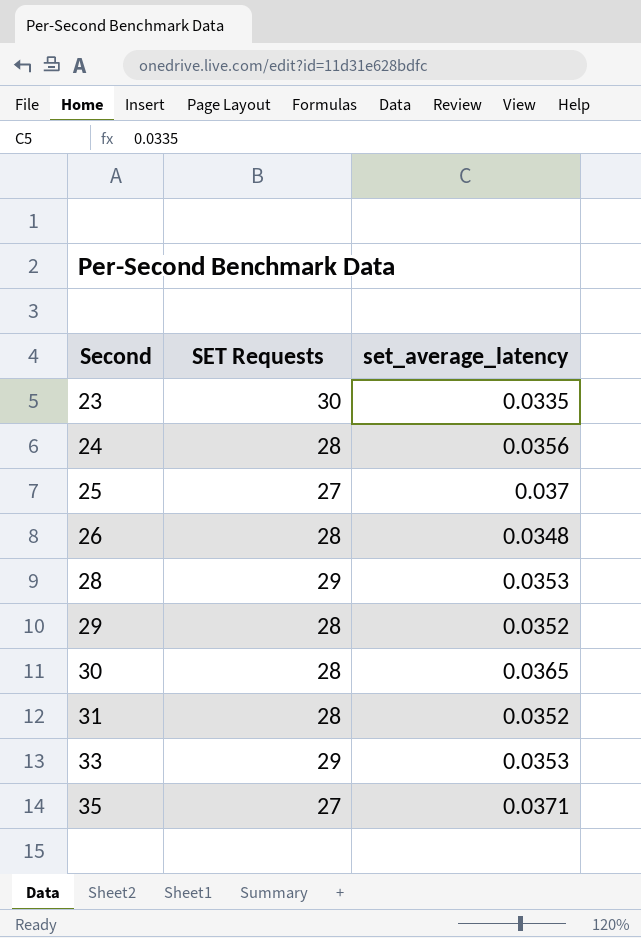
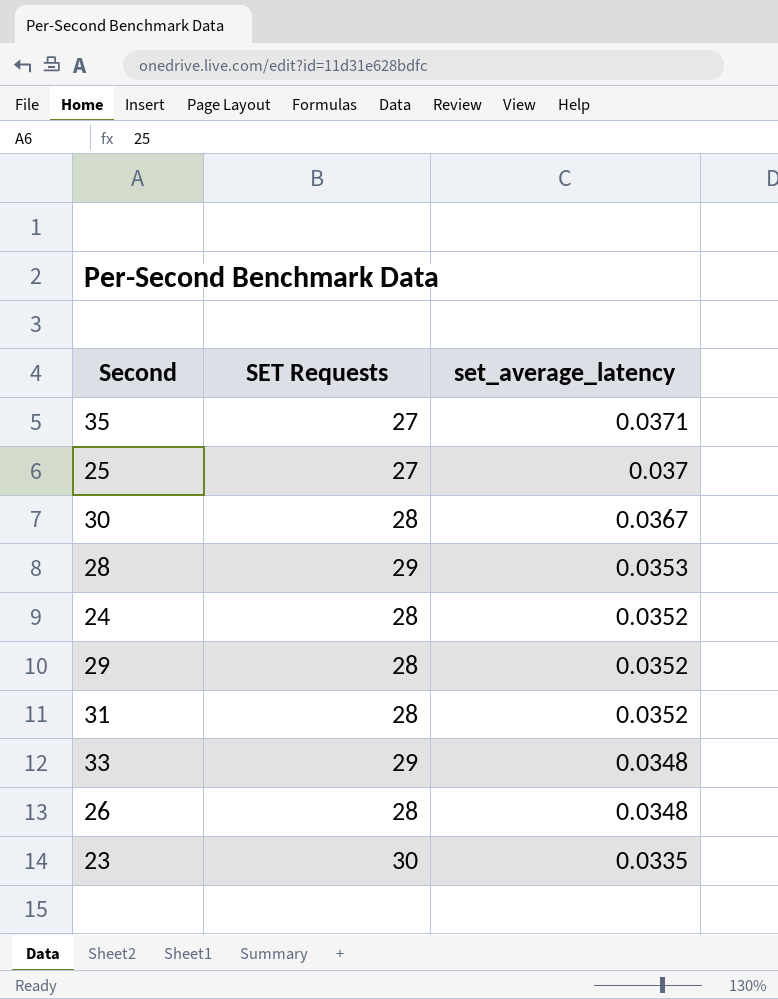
row order: Second ascending -> set_average_latency descending
30 | set_average_latency: 0.0365 -> 0.0367
24 | set_average_latency: 0.0356 -> 0.0352
33 | set_average_latency: 0.0353 -> 0.0348

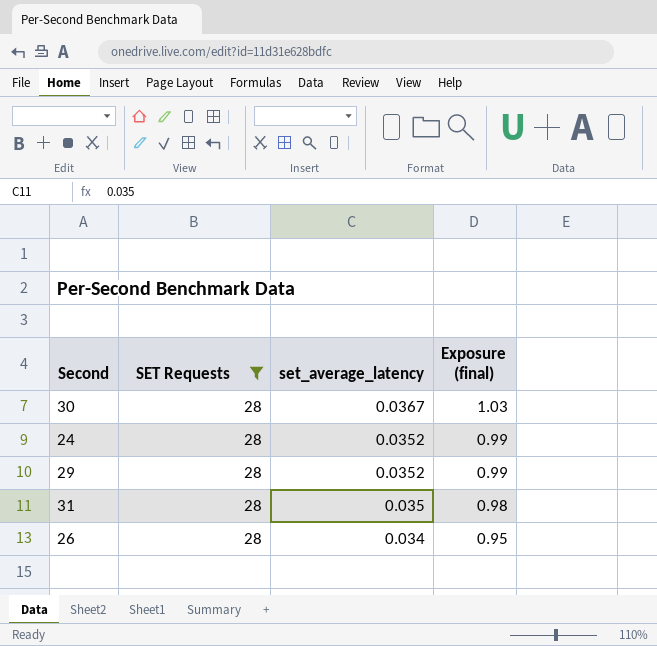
filter: none -> SET Requests = 28
column Exposure (final) | formula: none -> [SET Requests] * [set_average_latency]
31 | set_average_latency: 0.0352 -> 0.035
26 | set_average_latency: 0.0348 -> 0.034

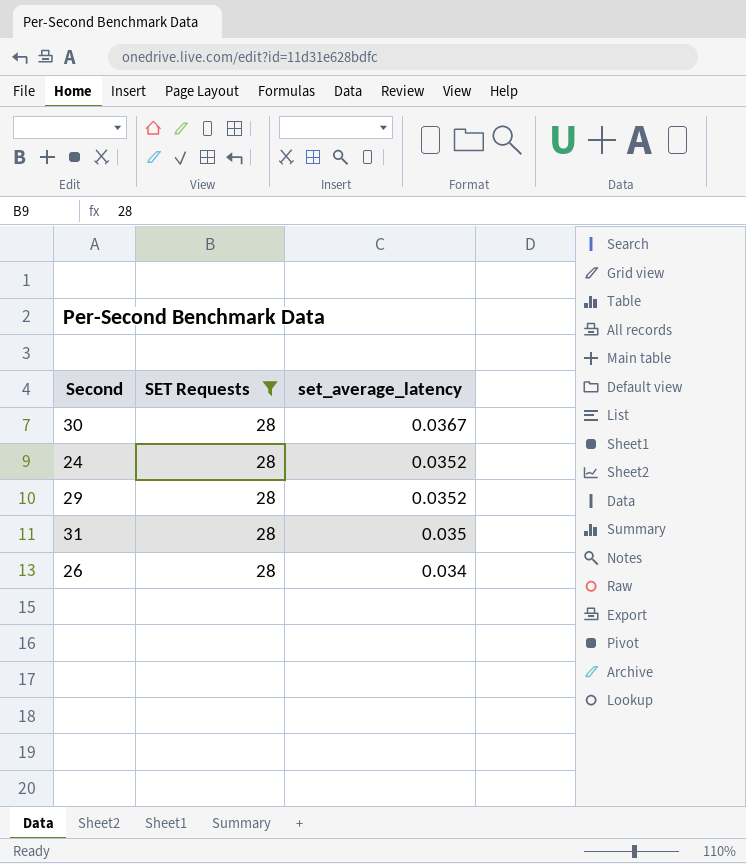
column Exposure (final) | formula: [SET Requests] * [set_average_latency] -> none

